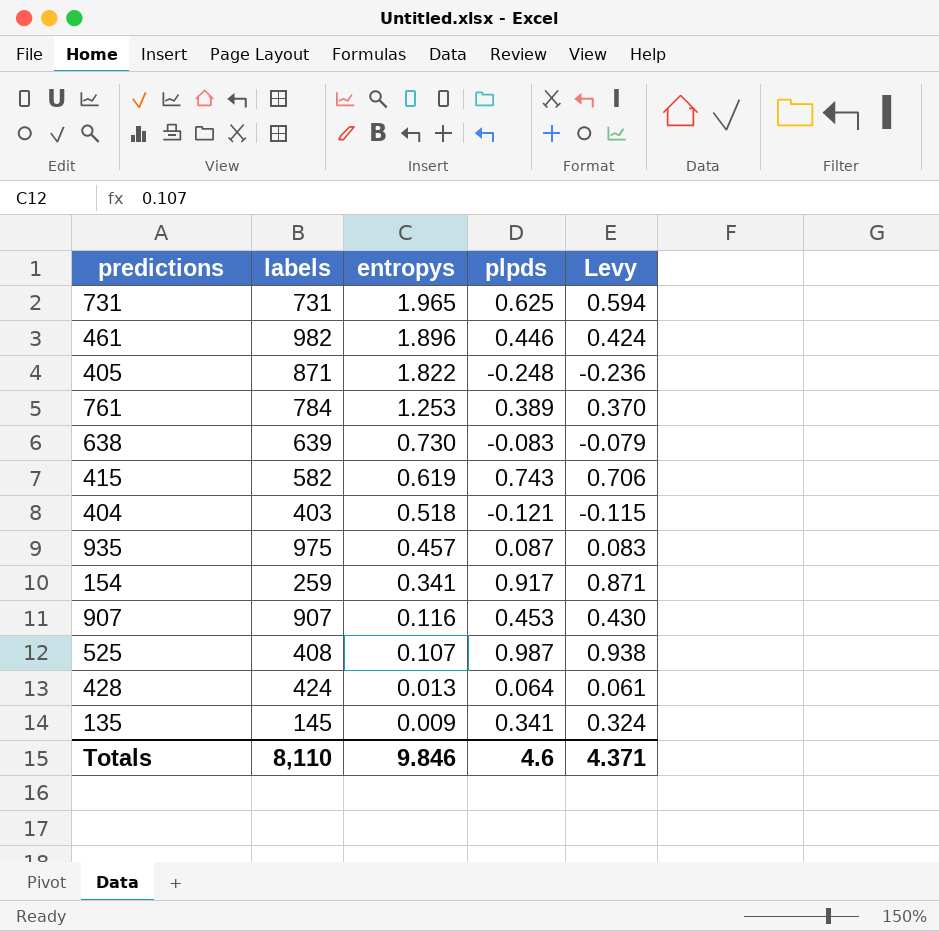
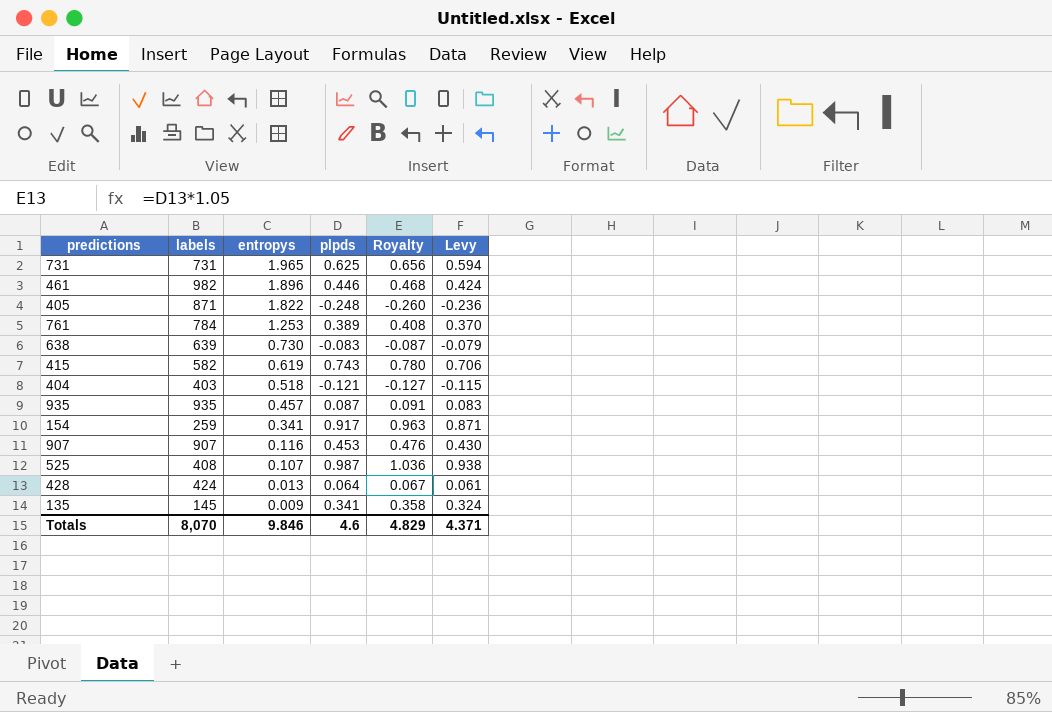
column Royalty | formula: none -> [plpds] * 1.05
935 | labels: 975 -> 935
Totals | labels: 8,110 -> 8,070

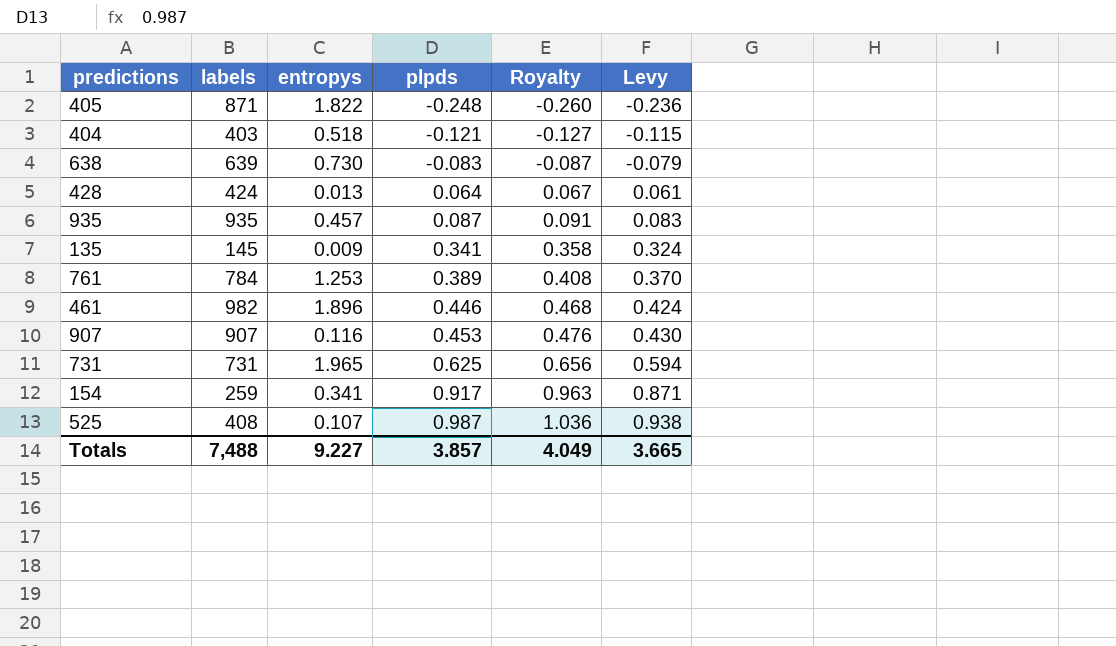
row order: entropys descending -> plpds ascending
row 415: 582 | 0.619 | 0.743 | 0.780 | 0.706 -> none
Totals | labels: 8,070 -> 7,488
Totals | entropys: 9.846 -> 9.227
Totals | plpds: 4.6 -> 3.857
Totals | Royalty: 4.829 -> 4.049
Totals | Levy: 4.371 -> 3.665

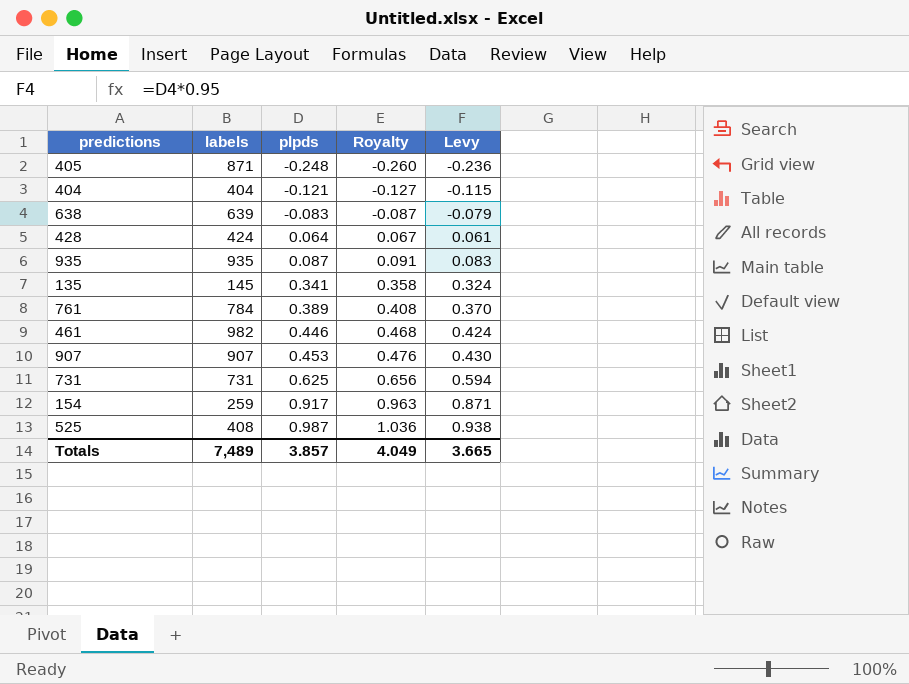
column entropys | position: 3 -> none
404 | labels: 403 -> 404
Totals | labels: 7,488 -> 7,489

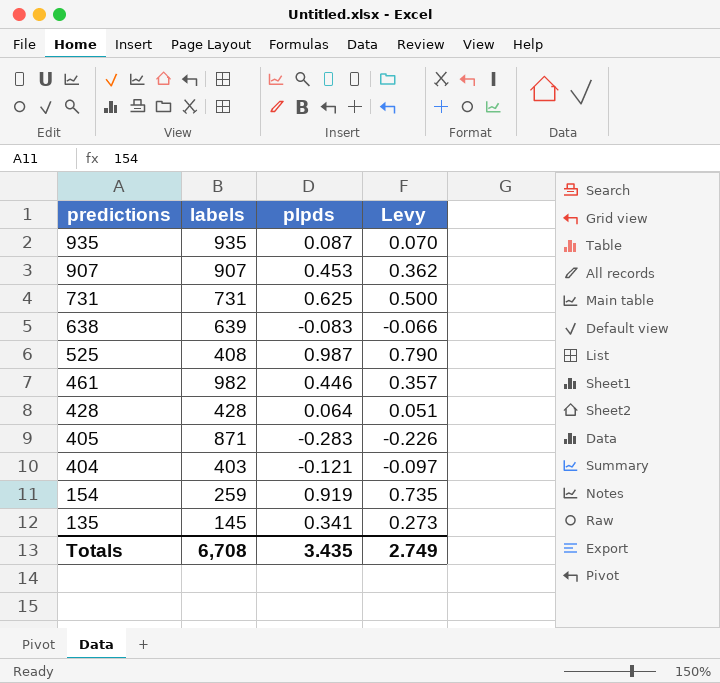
row order: plpds ascending -> predictions descending
column Royalty | formula: [plpds] * 1.05 -> none
column Levy | formula: [plpds] * 0.95 -> [plpds] * 0.8
row 761: 784 | 0.389 | 0.408 | 0.370 -> none
428 | labels: 424 -> 428
405 | plpds: -0.248 -> -0.283
404 | labels: 404 -> 403
154 | plpds: 0.917 -> 0.919
Totals | labels: 7,489 -> 6,708
Totals | plpds: 3.857 -> 3.435
Totals | Levy: 3.665 -> 2.749

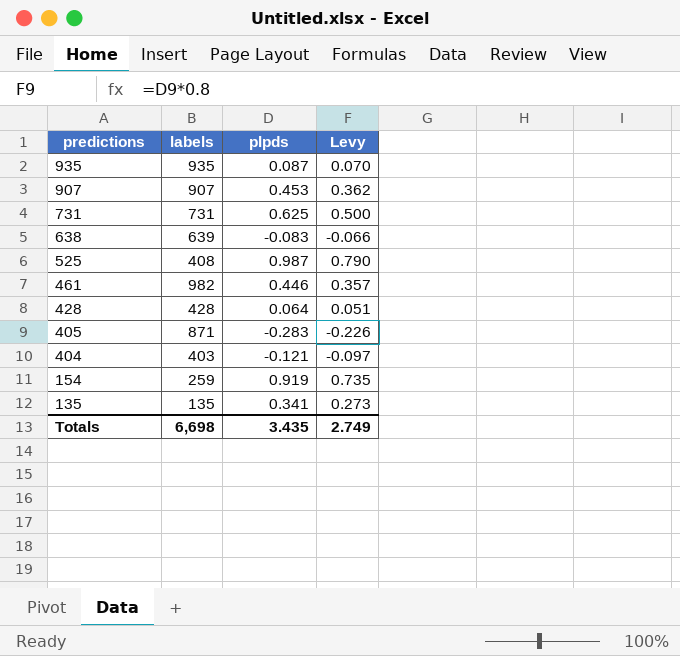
135 | labels: 145 -> 135
Totals | labels: 6,708 -> 6,698

